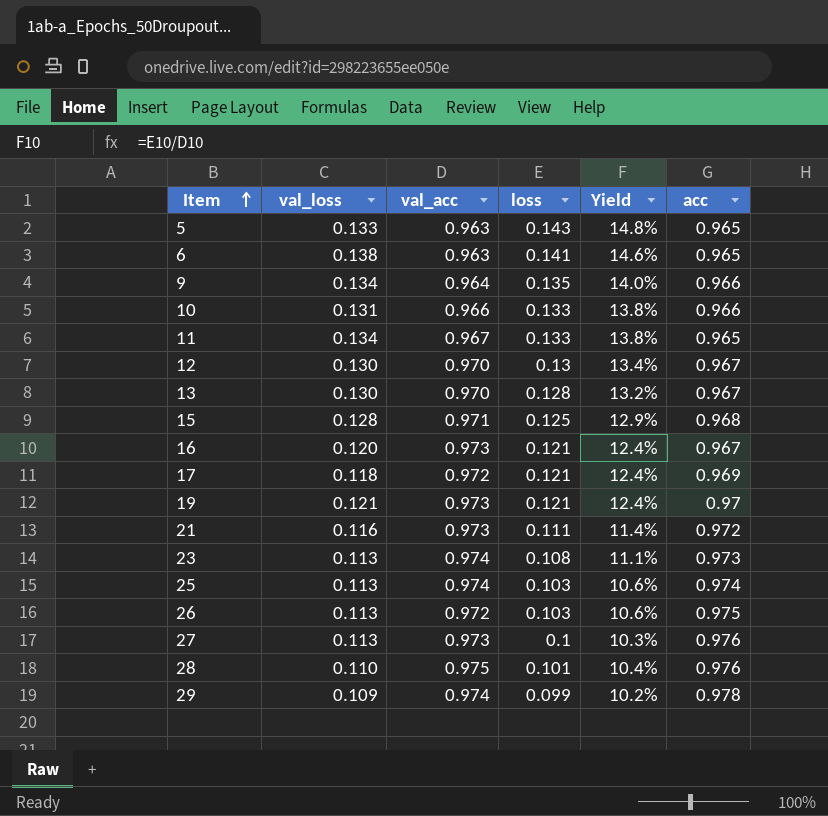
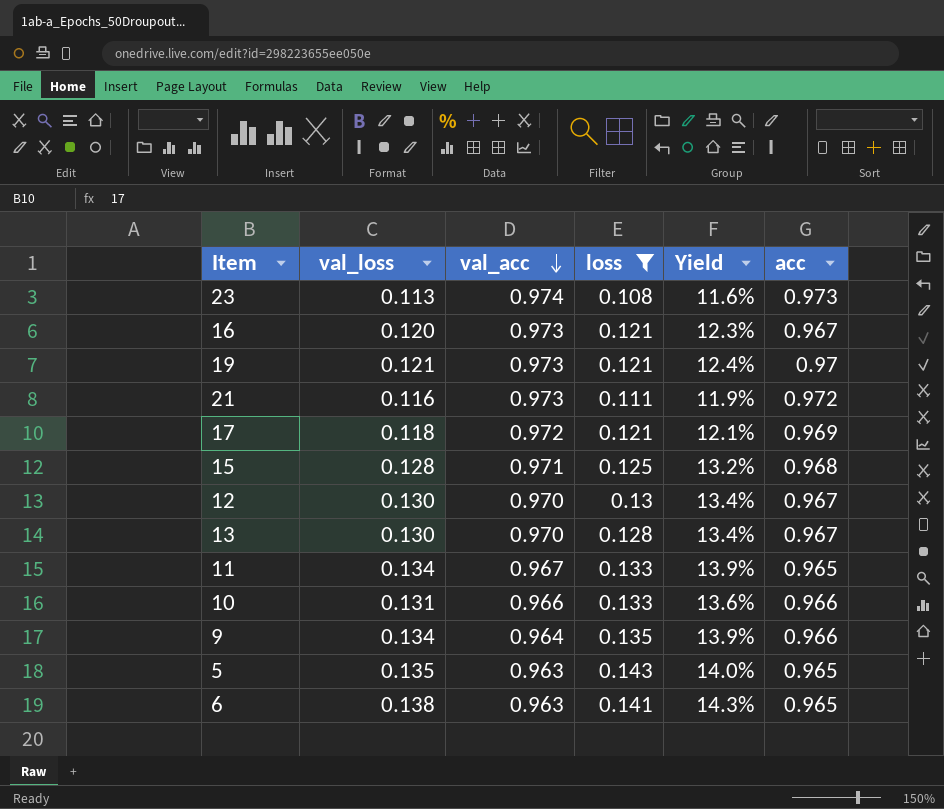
filter: none -> loss >= 0.108
row order: Item ascending -> val_acc descending
column Yield | formula: [loss] / [val_acc] -> [val_loss] / [val_acc]
5 | val_loss: 0.133 -> 0.135

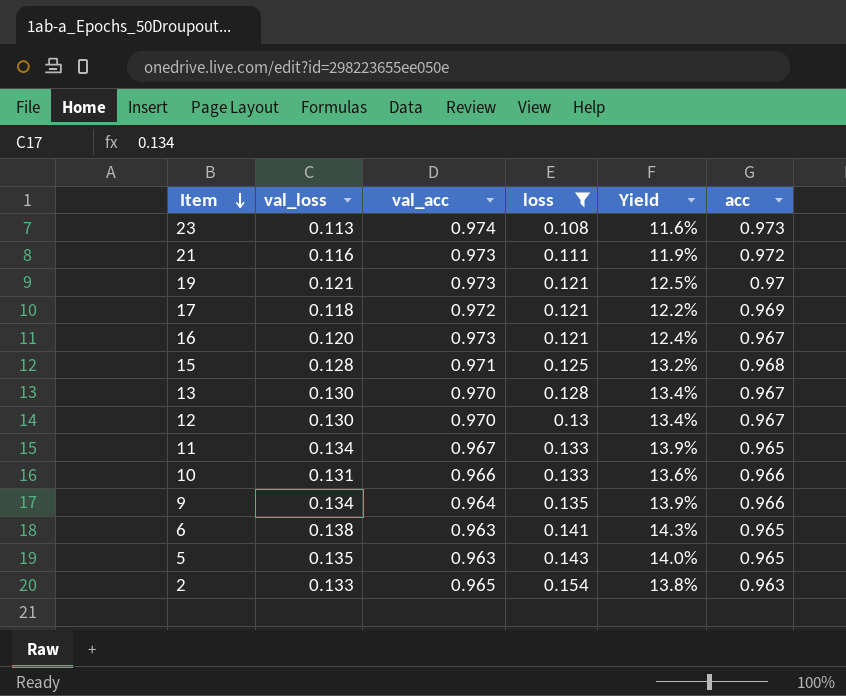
row order: val_acc descending -> Item descending
column Yield | formula: [val_loss] / [val_acc] -> [val_loss] / [acc]
row 2: none -> 0.133 | 0.965 | 0.154 | 13.8% | 0.963

